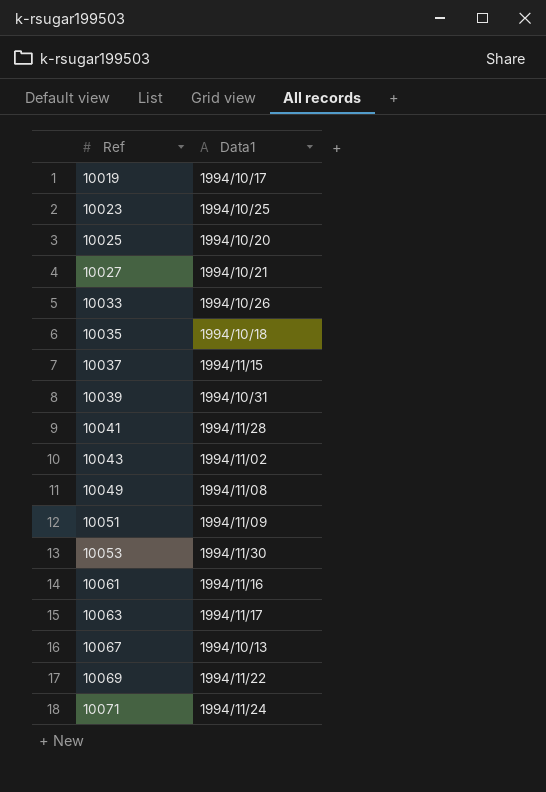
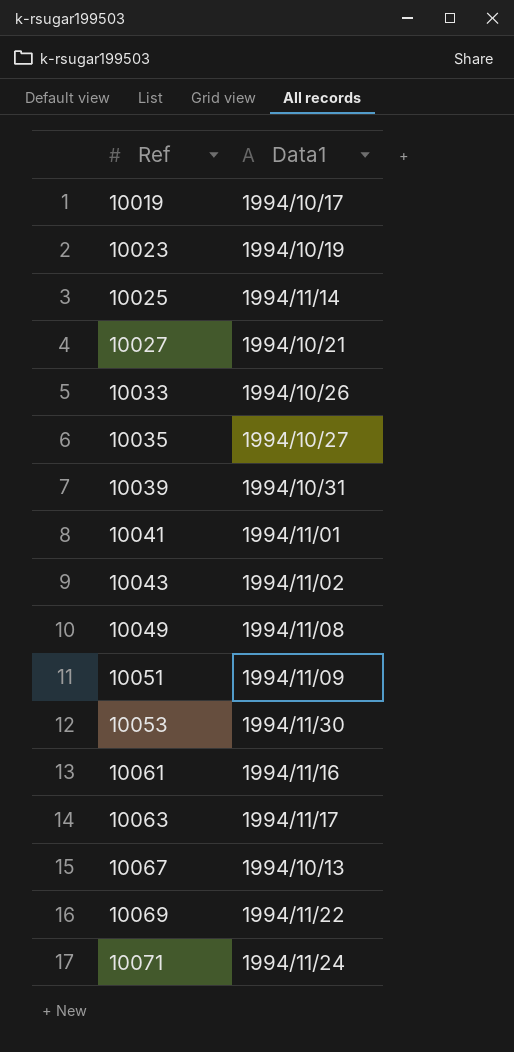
row 10037: 1994/11/15 -> none
10023 | Data1: 1994/10/25 -> 1994/10/19
10025 | Data1: 1994/10/20 -> 1994/11/14
10035 | Data1: 1994/10/18 -> 1994/10/27
10041 | Data1: 1994/11/28 -> 1994/11/01

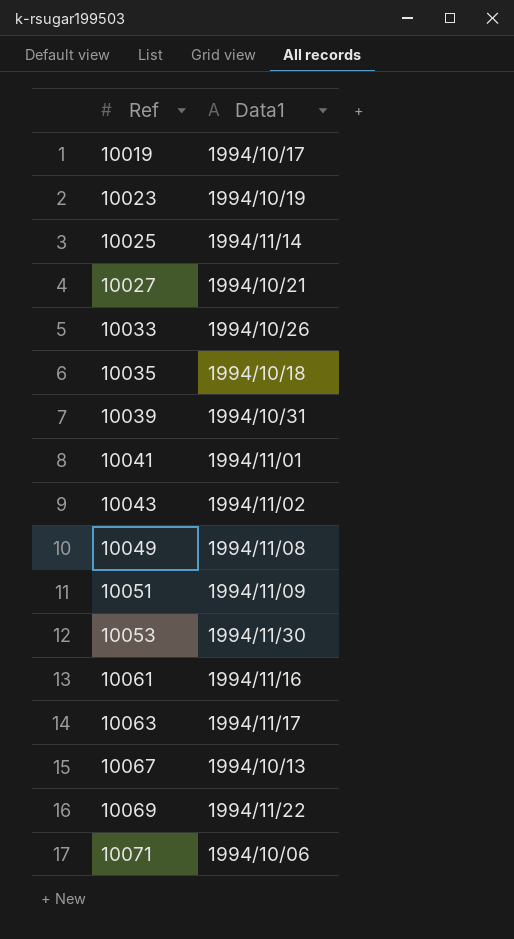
10035 | Data1: 1994/10/27 -> 1994/10/18
10071 | Data1: 1994/11/24 -> 1994/10/06

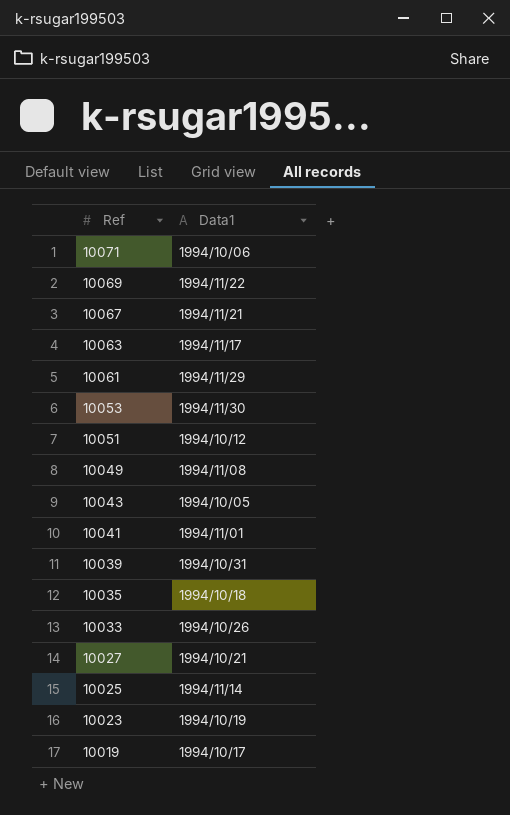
row order: Ref ascending -> Ref descending
10067 | Data1: 1994/10/13 -> 1994/11/21
10061 | Data1: 1994/11/16 -> 1994/11/29
10051 | Data1: 1994/11/09 -> 1994/10/12
10043 | Data1: 1994/11/02 -> 1994/10/05

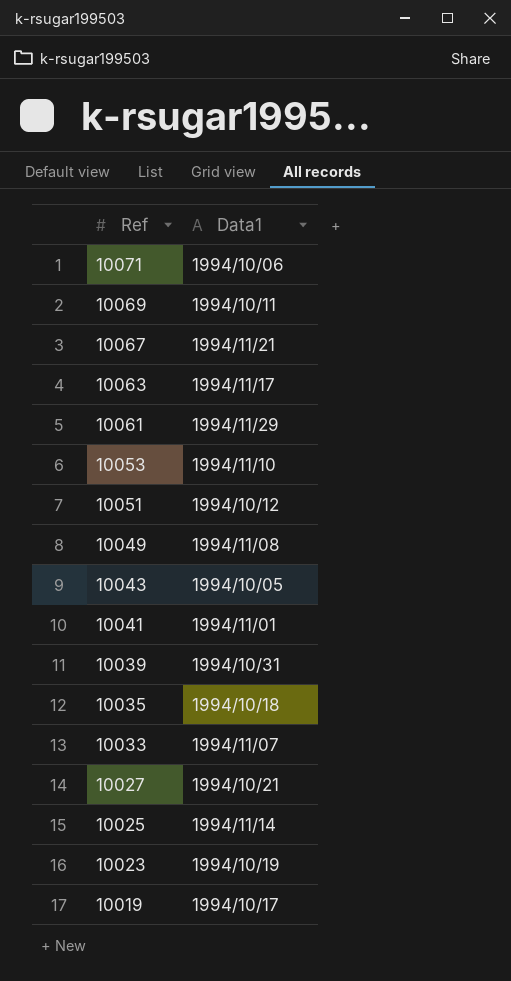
10069 | Data1: 1994/11/22 -> 1994/10/11
10053 | Data1: 1994/11/30 -> 1994/11/10
10033 | Data1: 1994/10/26 -> 1994/11/07

